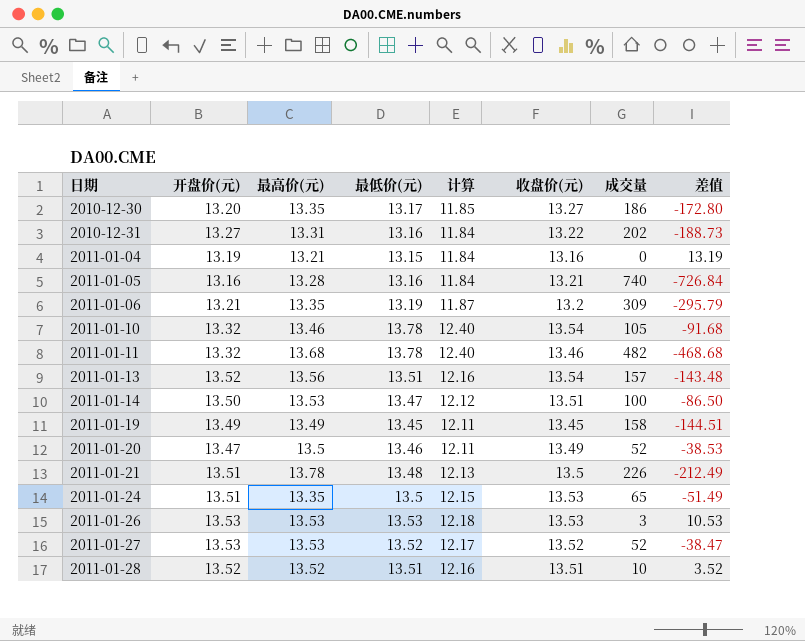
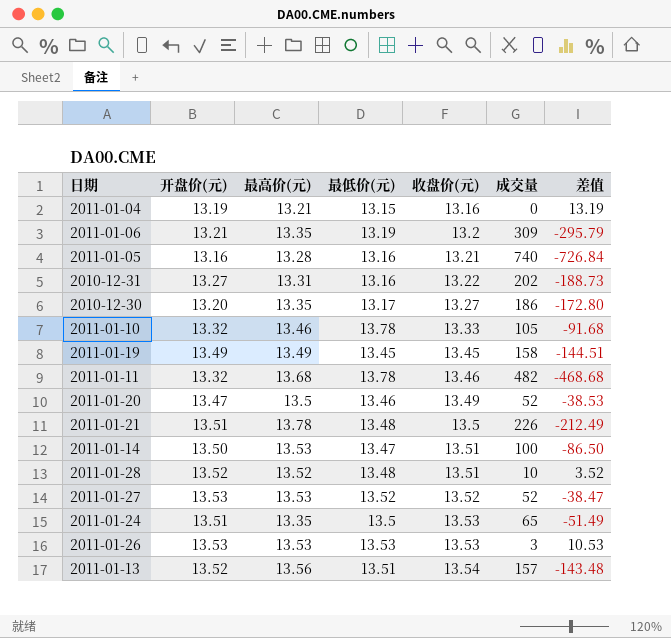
row order: 日期 ascending -> 收盘价(元) ascending
column 计算 | formula: [最低价(元)] * 0.9 -> none
2011-01-10 | 收盘价(元): 13.54 -> 13.33
2011-01-28 | 最低价(元): 13.51 -> 13.48

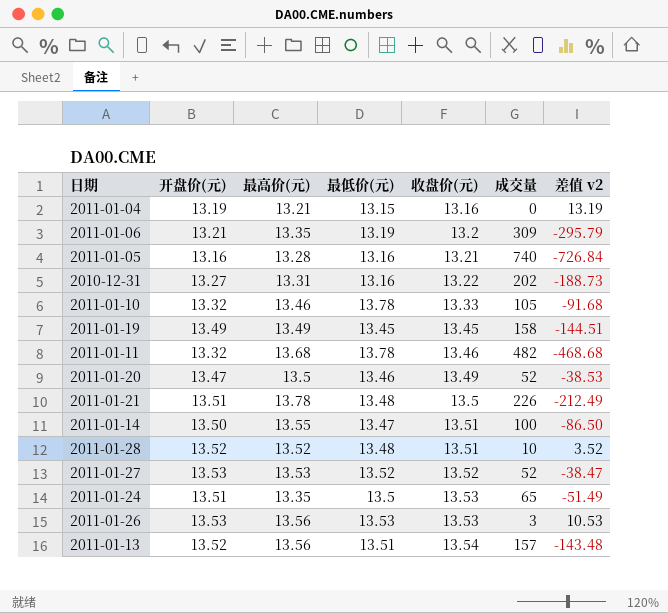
column name: 差值 -> 差值 v2
row 2010-12-30: 13.20 | 13.35 | 13.17 | 13.27 | 186 | -172.80 -> none
2011-01-14 | 最高价(元): 13.53 -> 13.55
2011-01-26 | 最高价(元): 13.53 -> 13.56

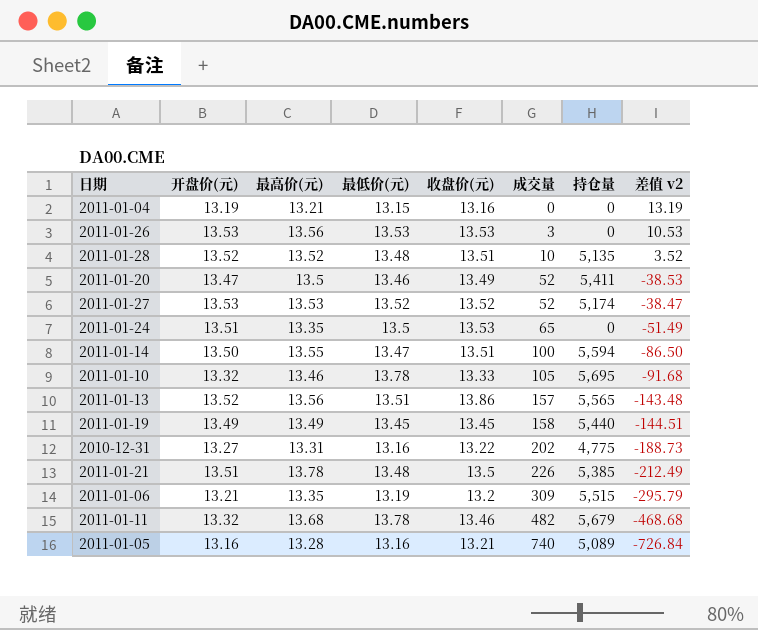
row order: 收盘价(元) ascending -> 成交量 ascending
column 持仓量 | position: none -> 7
2011-01-13 | 收盘价(元): 13.54 -> 13.86

